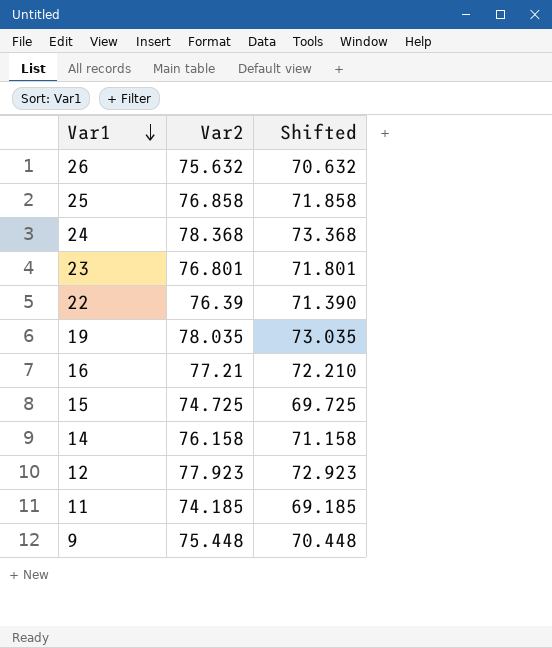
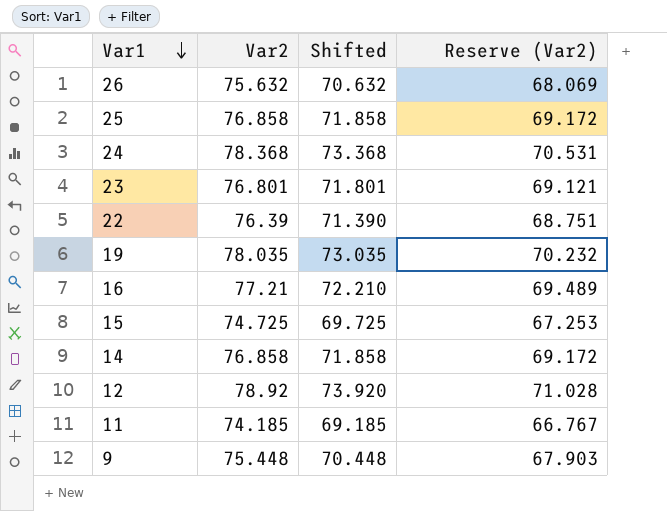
column Reserve (Var2) | formula: none -> [Var2] * 0.9
14 | Var2: 76.158 -> 76.858
14 | Shifted: 71.158 -> 71.858
12 | Var2: 77.923 -> 78.92
12 | Shifted: 72.923 -> 73.920

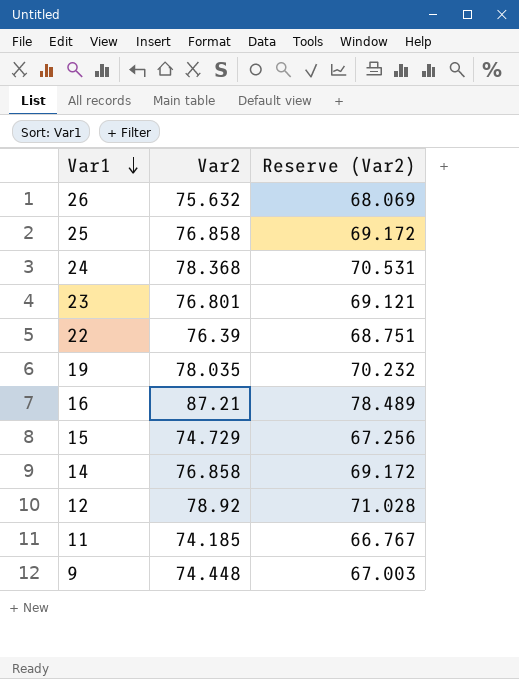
column Shifted | formula: [Var2] - 5 -> none
16 | Var2: 77.21 -> 87.21
16 | Reserve (Var2): 69.489 -> 78.489
15 | Var2: 74.725 -> 74.729
15 | Reserve (Var2): 67.253 -> 67.256
9 | Var2: 75.448 -> 74.448
9 | Reserve (Var2): 67.903 -> 67.003

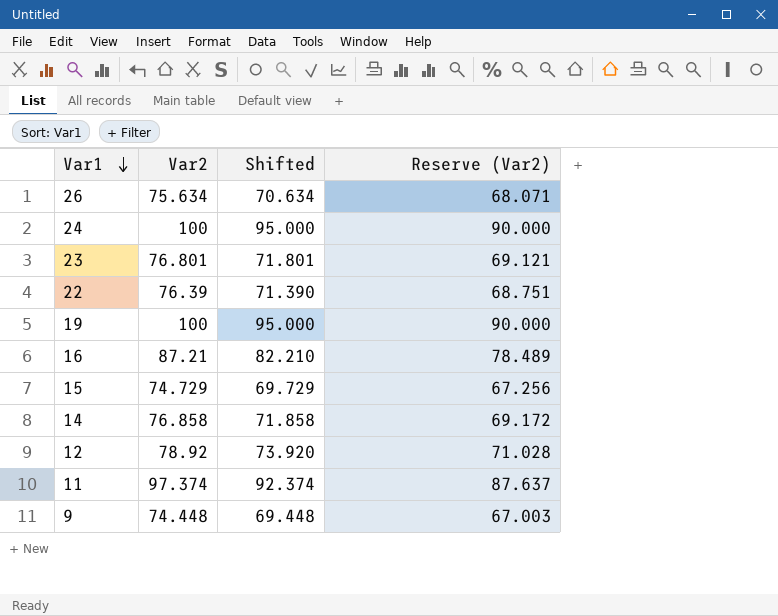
column Shifted | formula: none -> [Var2] - 5
row 25: 76.858 | 69.172 -> none
26 | Var2: 75.632 -> 75.634
26 | Reserve (Var2): 68.069 -> 68.071
24 | Var2: 78.368 -> 100
24 | Reserve (Var2): 70.531 -> 90.000
19 | Var2: 78.035 -> 100
19 | Reserve (Var2): 70.232 -> 90.000
11 | Var2: 74.185 -> 97.374
11 | Reserve (Var2): 66.767 -> 87.637

